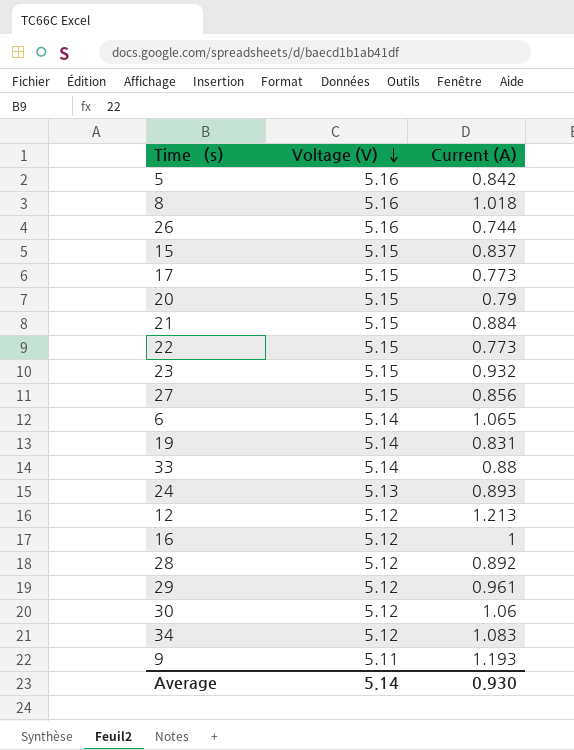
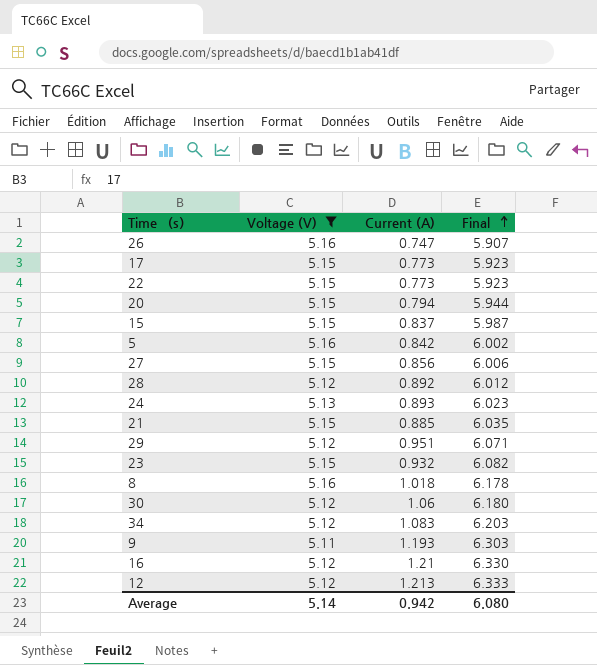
filter: none -> Voltage (V) != 5.14
row order: Voltage (V) descending -> Final ascending
column Final | formula: none -> [Voltage (V)] + [Current (A)]
26 | Current (A): 0.744 -> 0.747
20 | Current (A): 0.79 -> 0.794
21 | Current (A): 0.884 -> 0.885
29 | Current (A): 0.961 -> 0.951
16 | Current (A): 1 -> 1.21
Average | Current (A): 0.930 -> 0.942

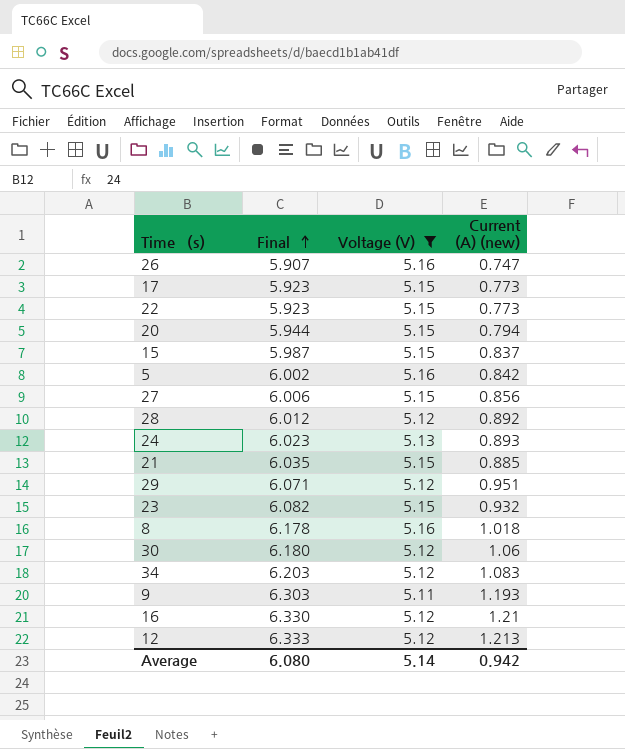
column Final | position: 4 -> 2
column name: Current (A) -> Current (A) (new)

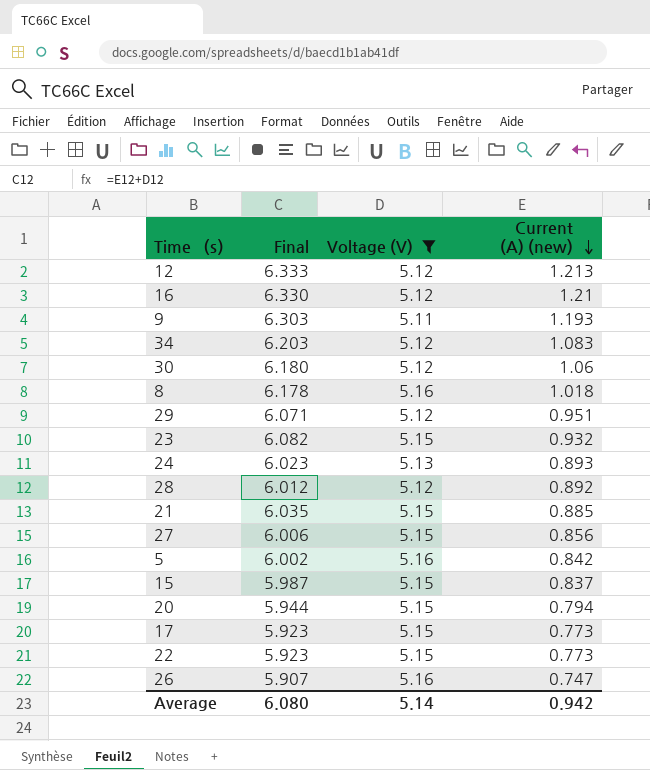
row order: Final ascending -> Current (A) (new) descending

